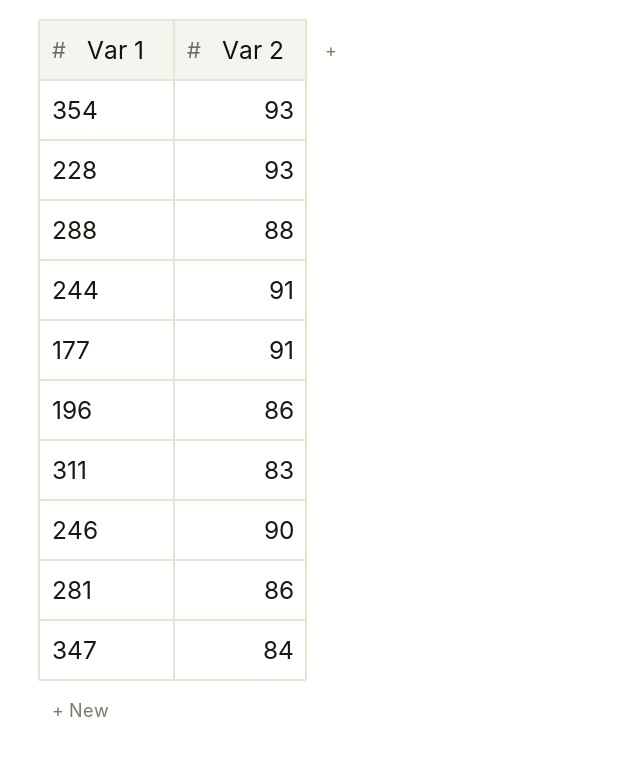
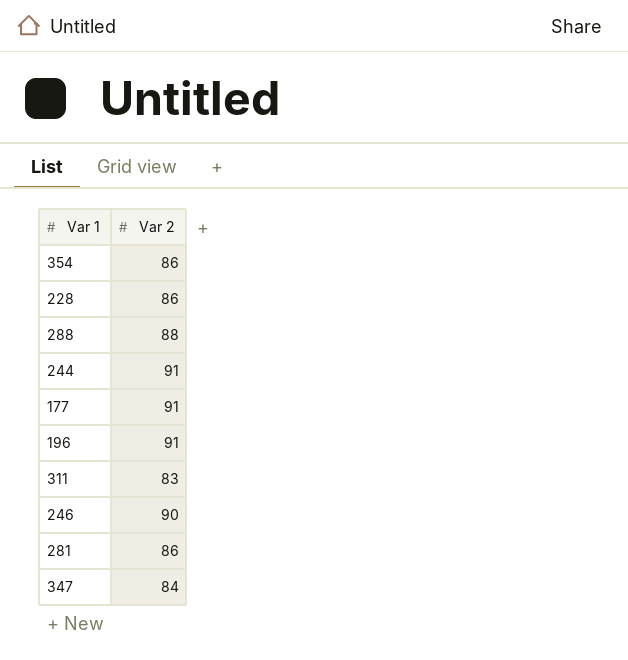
354 | Var 2: 93 -> 86
228 | Var 2: 93 -> 86
196 | Var 2: 86 -> 91

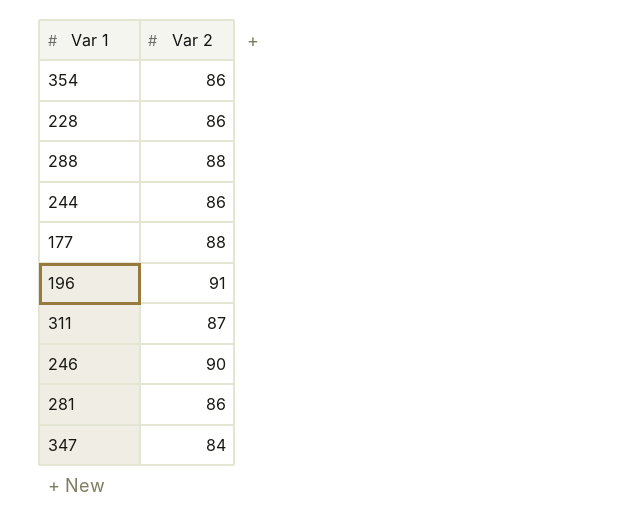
244 | Var 2: 91 -> 86
177 | Var 2: 91 -> 88
311 | Var 2: 83 -> 87

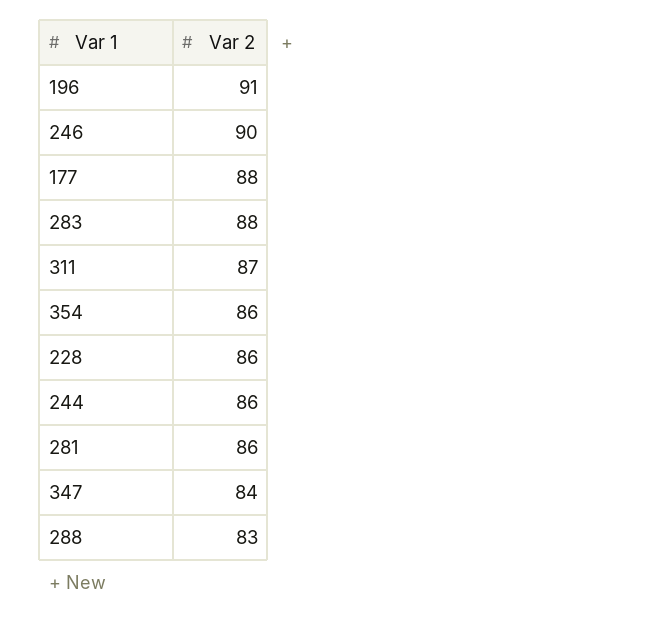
row order: none -> Var 2 descending
row 283: none -> 88
288 | Var 2: 88 -> 83

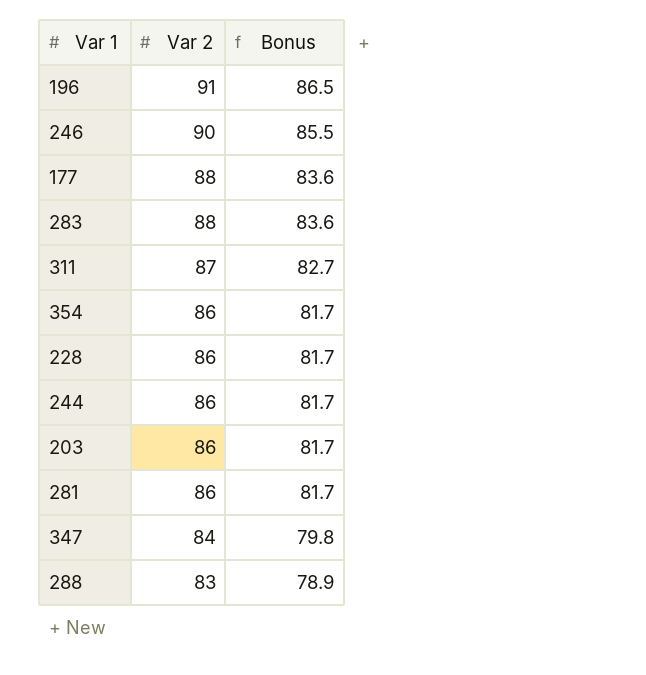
column Bonus | formula: none -> [Var 2] * 0.95
row 203: none -> 86 | 81.7

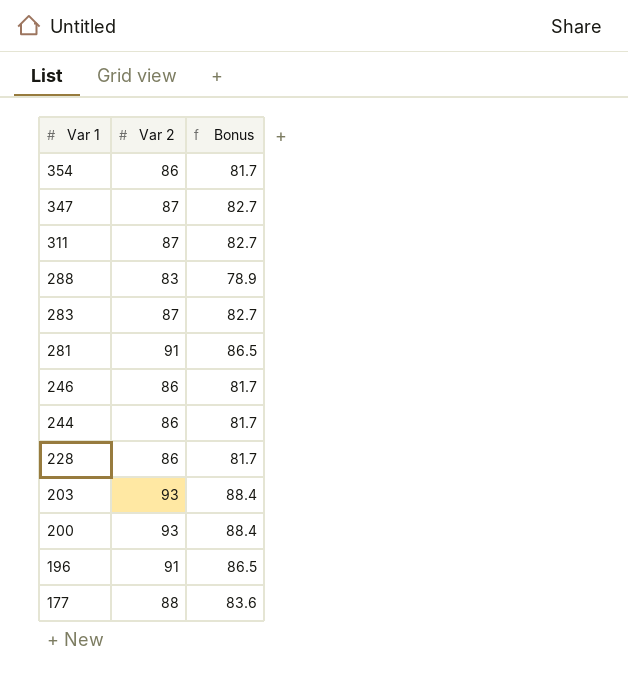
row order: Var 2 descending -> Var 1 descending
347 | Var 2: 84 -> 87
347 | Bonus: 79.8 -> 82.7
283 | Var 2: 88 -> 87
283 | Bonus: 83.6 -> 82.7
281 | Var 2: 86 -> 91
281 | Bonus: 81.7 -> 86.5
246 | Var 2: 90 -> 86
246 | Bonus: 85.5 -> 81.7
203 | Var 2: 86 -> 93
203 | Bonus: 81.7 -> 88.4
row 200: none -> 93 | 88.4

